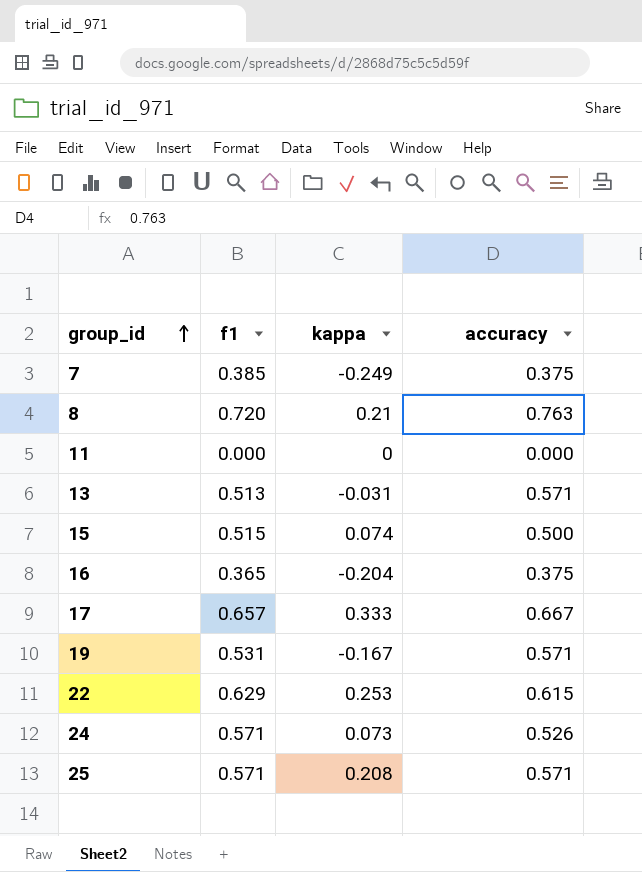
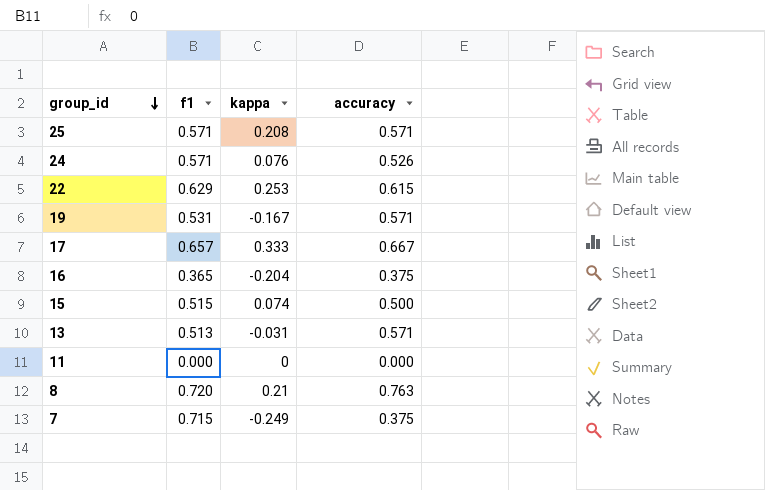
row order: group_id ascending -> group_id descending
24 | kappa: 0.073 -> 0.076
7 | f1: 0.385 -> 0.715

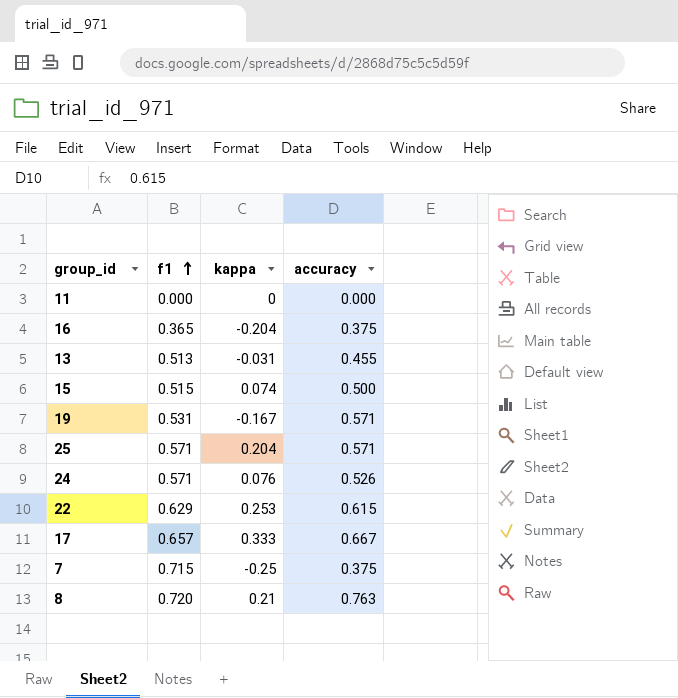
row order: group_id descending -> f1 ascending
13 | accuracy: 0.571 -> 0.455
25 | kappa: 0.208 -> 0.204
7 | kappa: -0.249 -> -0.25

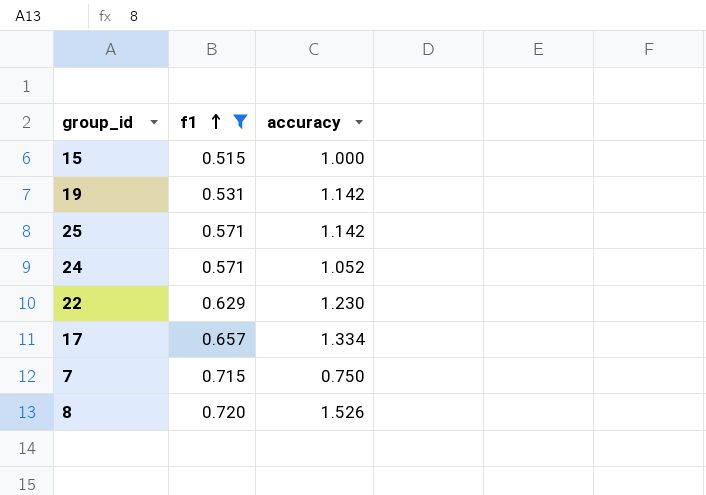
filter: none -> f1 >= 0.515
column kappa | position: 3 -> none
15 | accuracy: 0.500 -> 1.000
19 | accuracy: 0.571 -> 1.142
25 | accuracy: 0.571 -> 1.142
24 | accuracy: 0.526 -> 1.052
22 | accuracy: 0.615 -> 1.230
17 | accuracy: 0.667 -> 1.334
7 | accuracy: 0.375 -> 0.750
8 | accuracy: 0.763 -> 1.526

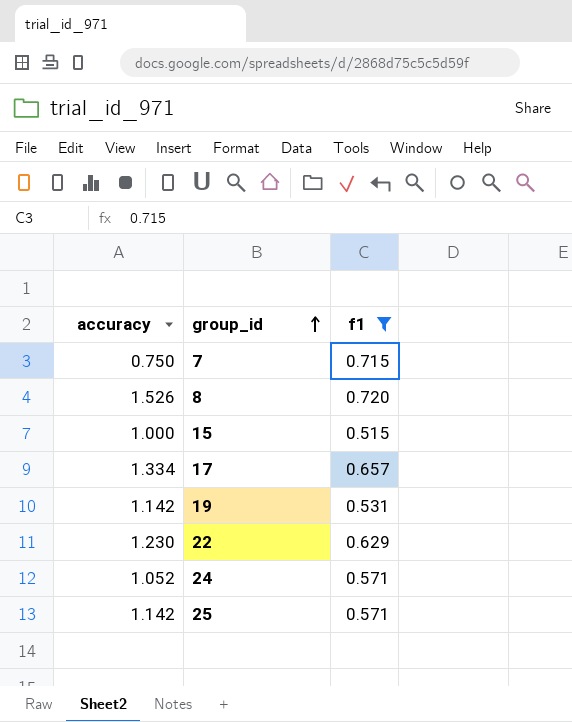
row order: f1 ascending -> group_id ascending
column accuracy | position: 3 -> 1

